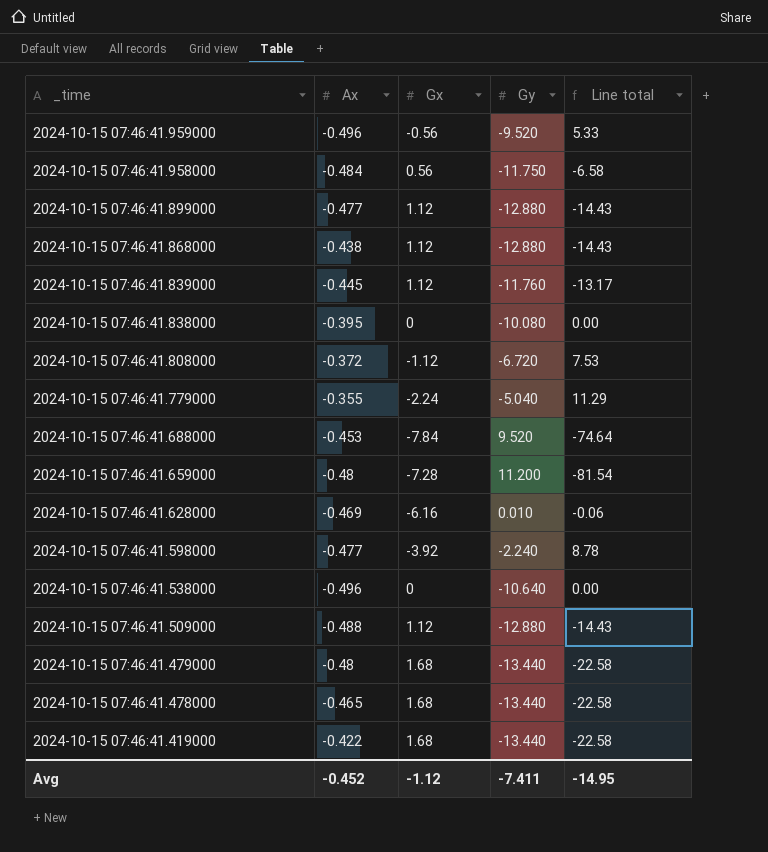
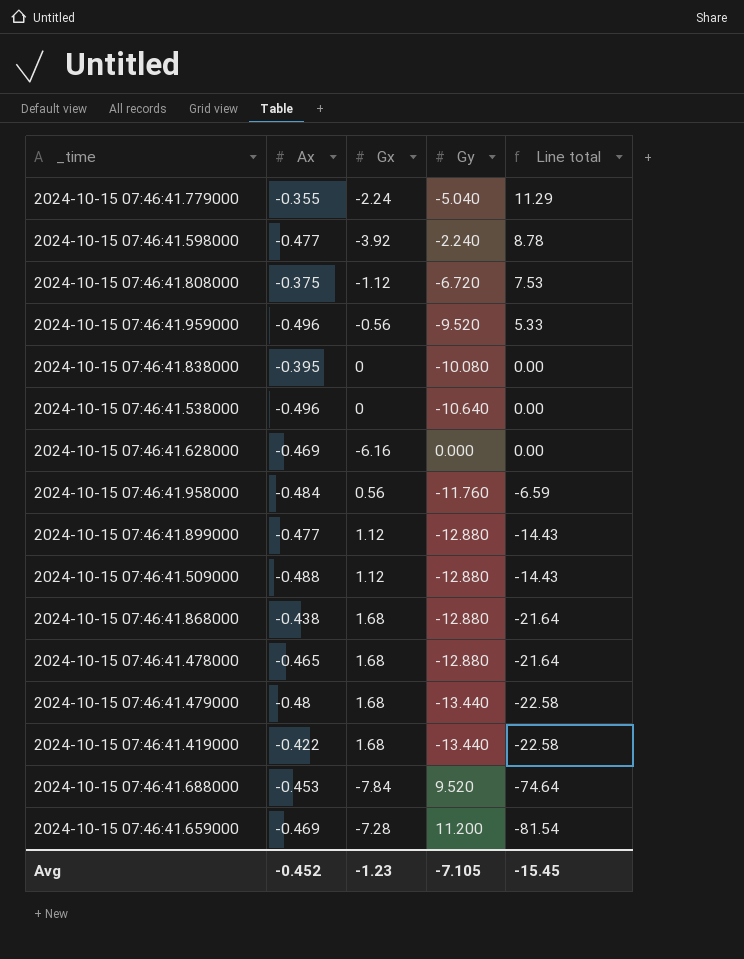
row order: _time descending -> Line total descending
row 2024-10-15 07:46:41.839000: -0.445 | 1.12 | -11.760 | -13.17 -> none
2024-10-15 07:46:41.808000 | Ax: -0.372 -> -0.375
2024-10-15 07:46:41.628000 | Gy: 0.010 -> 0.000
2024-10-15 07:46:41.628000 | Line total: -0.06 -> 0.00
2024-10-15 07:46:41.958000 | Gy: -11.750 -> -11.760
2024-10-15 07:46:41.958000 | Line total: -6.58 -> -6.59
2024-10-15 07:46:41.868000 | Gx: 1.12 -> 1.68
2024-10-15 07:46:41.868000 | Line total: -14.43 -> -21.64
2024-10-15 07:46:41.478000 | Gy: -13.440 -> -12.880
2024-10-15 07:46:41.478000 | Line total: -22.58 -> -21.64
2024-10-15 07:46:41.659000 | Ax: -0.48 -> -0.469
Avg | Gx: -1.12 -> -1.23
Avg | Gy: -7.411 -> -7.105
Avg | Line total: -14.95 -> -15.45

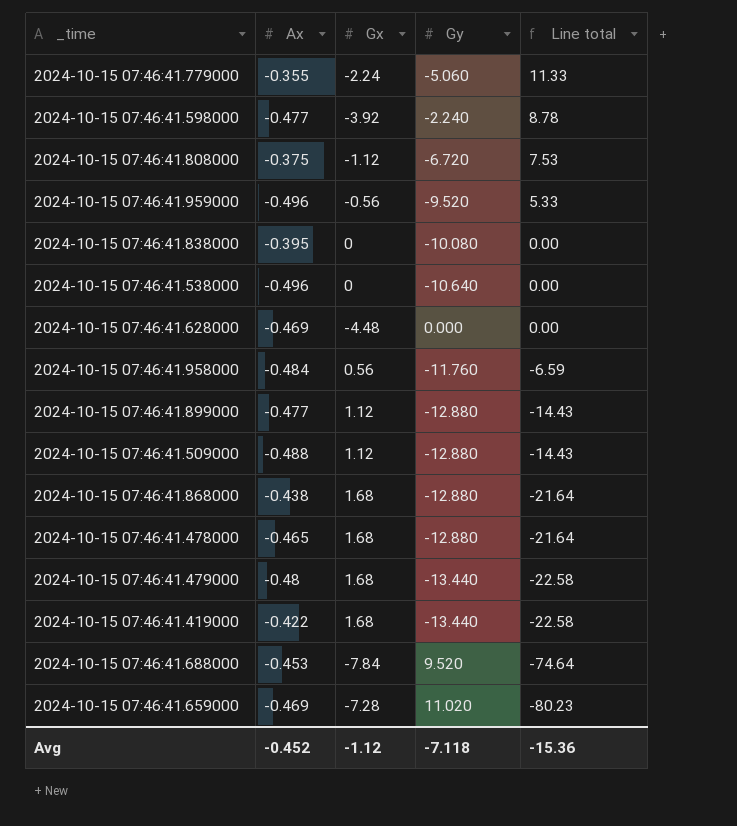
2024-10-15 07:46:41.779000 | Gy: -5.040 -> -5.060
2024-10-15 07:46:41.779000 | Line total: 11.29 -> 11.33
2024-10-15 07:46:41.628000 | Gx: -6.16 -> -4.48
2024-10-15 07:46:41.659000 | Gy: 11.200 -> 11.020
2024-10-15 07:46:41.659000 | Line total: -81.54 -> -80.23
Avg | Gx: -1.23 -> -1.12
Avg | Gy: -7.105 -> -7.118
Avg | Line total: -15.45 -> -15.36

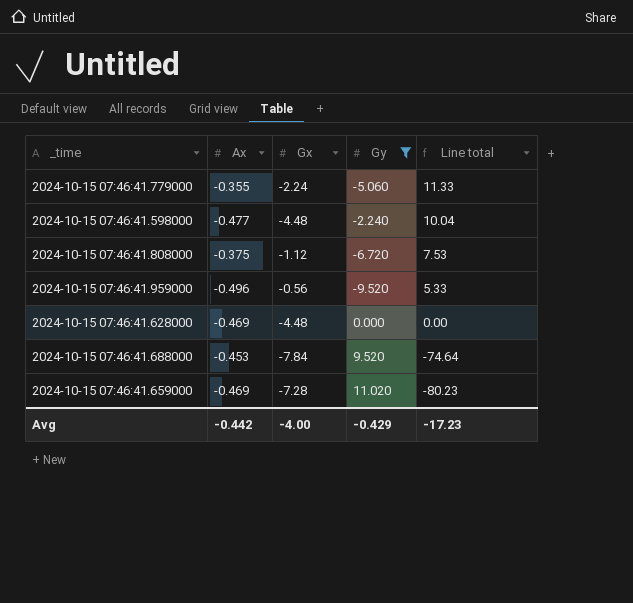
filter: none -> Gy >= -9.520
2024-10-15 07:46:41.598000 | Gx: -3.92 -> -4.48
2024-10-15 07:46:41.598000 | Line total: 8.78 -> 10.04
Avg | Ax: -0.452 -> -0.442
Avg | Gx: -1.12 -> -4.00
Avg | Gy: -7.118 -> -0.429
Avg | Line total: -15.36 -> -17.23

